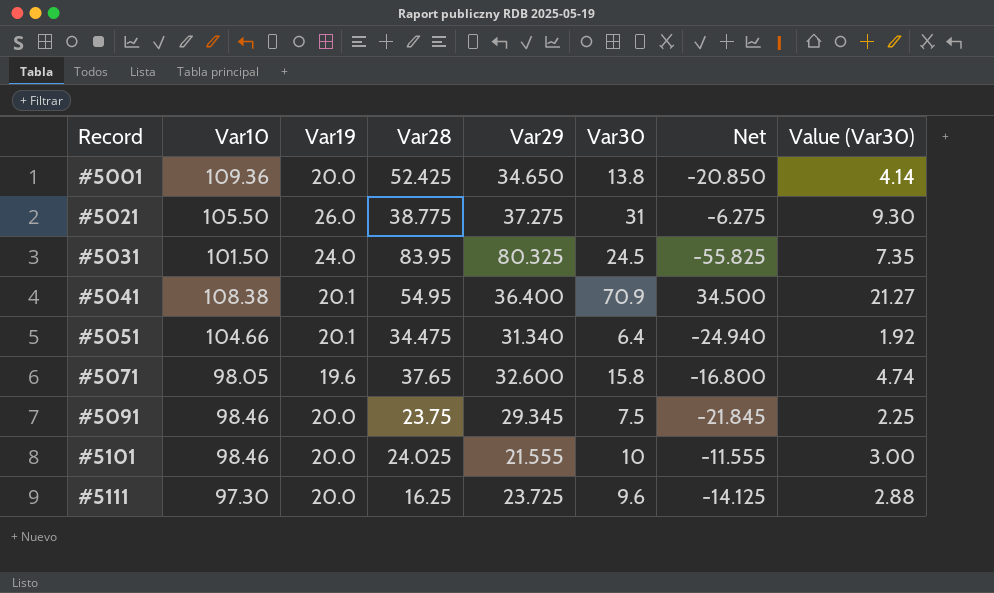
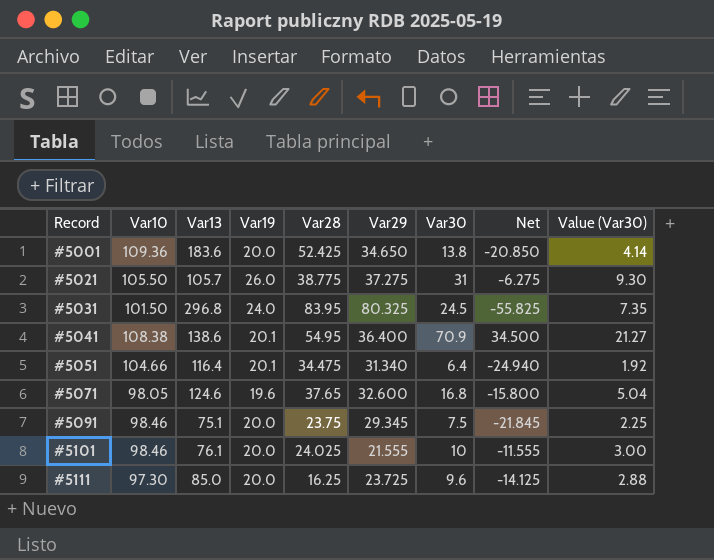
column Var13 | position: none -> 3
#5071 | Var30: 15.8 -> 16.8
#5071 | Net: -16.800 -> -15.800
#5071 | Value (Var30): 4.74 -> 5.04

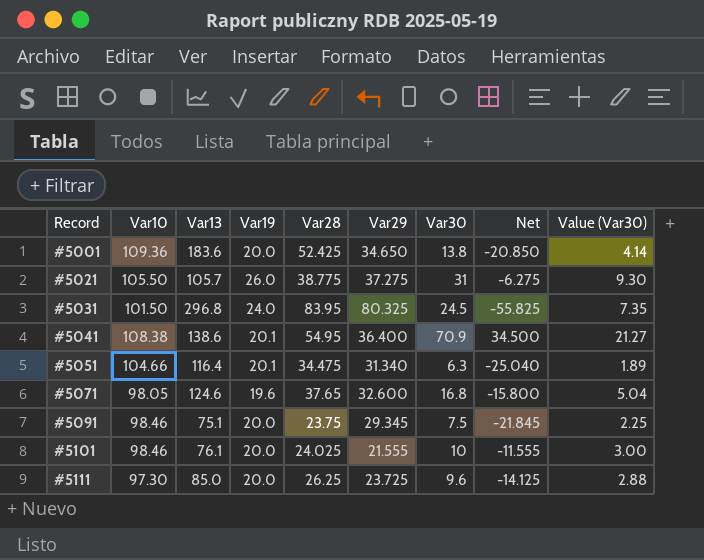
#5051 | Var30: 6.4 -> 6.3
#5051 | Net: -24.940 -> -25.040
#5051 | Value (Var30): 1.92 -> 1.89
#5111 | Var28: 16.25 -> 26.25

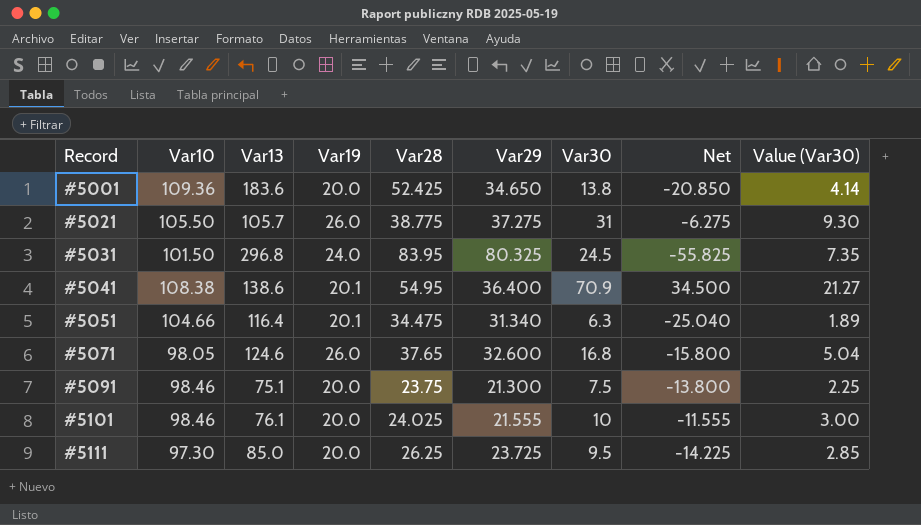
#5071 | Var19: 19.6 -> 26.0
#5091 | Var29: 29.345 -> 21.300
#5091 | Net: -21.845 -> -13.800
#5111 | Var30: 9.6 -> 9.5
#5111 | Net: -14.125 -> -14.225
#5111 | Value (Var30): 2.88 -> 2.85

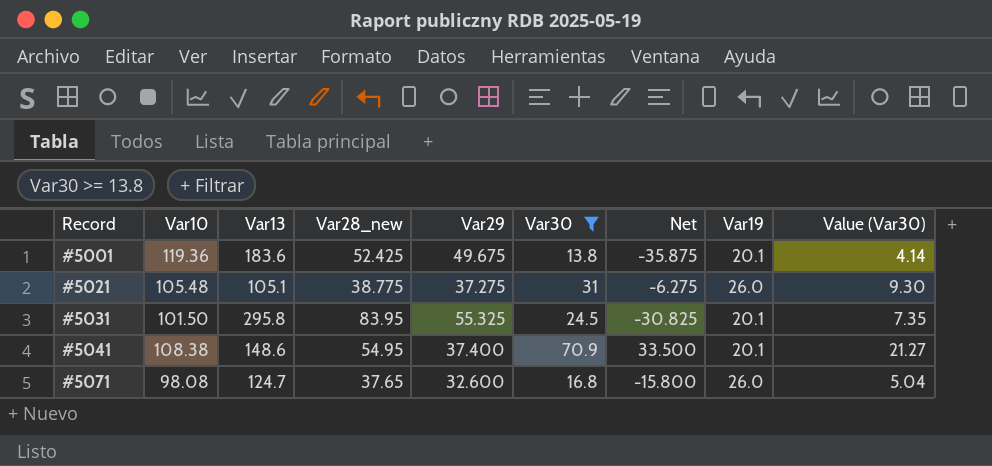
filter: none -> Var30 >= 13.8
column name: Var28 -> Var28_new
column Var19 | position: 4 -> 8
#5001 | Var10: 109.36 -> 119.36
#5001 | Var29: 34.650 -> 49.675
#5001 | Net: -20.850 -> -35.875
#5001 | Var19: 20.0 -> 20.1
#5021 | Var10: 105.50 -> 105.48
#5021 | Var13: 105.7 -> 105.1
#5031 | Var13: 296.8 -> 295.8
#5031 | Var29: 80.325 -> 55.325
#5031 | Net: -55.825 -> -30.825
#5031 | Var19: 24.0 -> 20.1
#5041 | Var13: 138.6 -> 148.6
#5041 | Var29: 36.400 -> 37.400
#5041 | Net: 34.500 -> 33.500
#5071 | Var10: 98.05 -> 98.08
#5071 | Var13: 124.6 -> 124.7

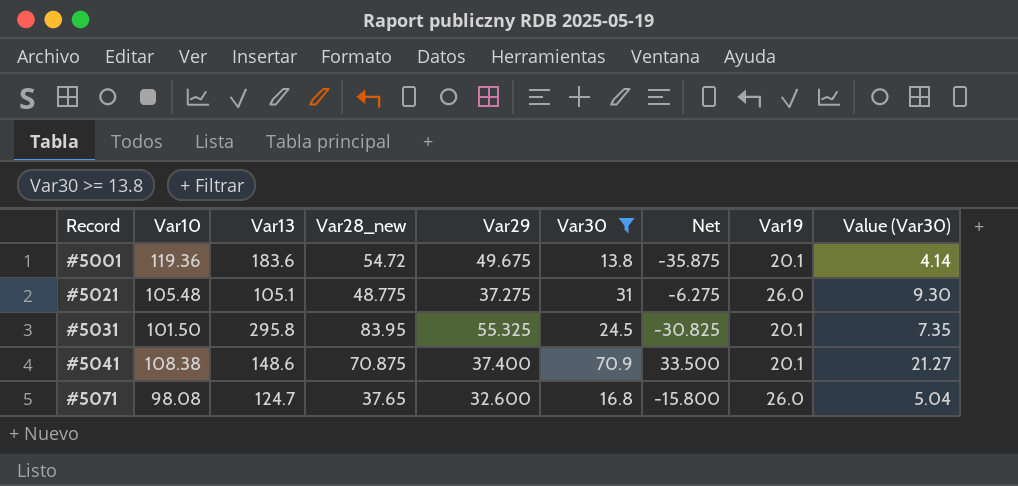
#5001 | Var28_new: 52.425 -> 54.72
#5021 | Var28_new: 38.775 -> 48.775
#5041 | Var28_new: 54.95 -> 70.875

